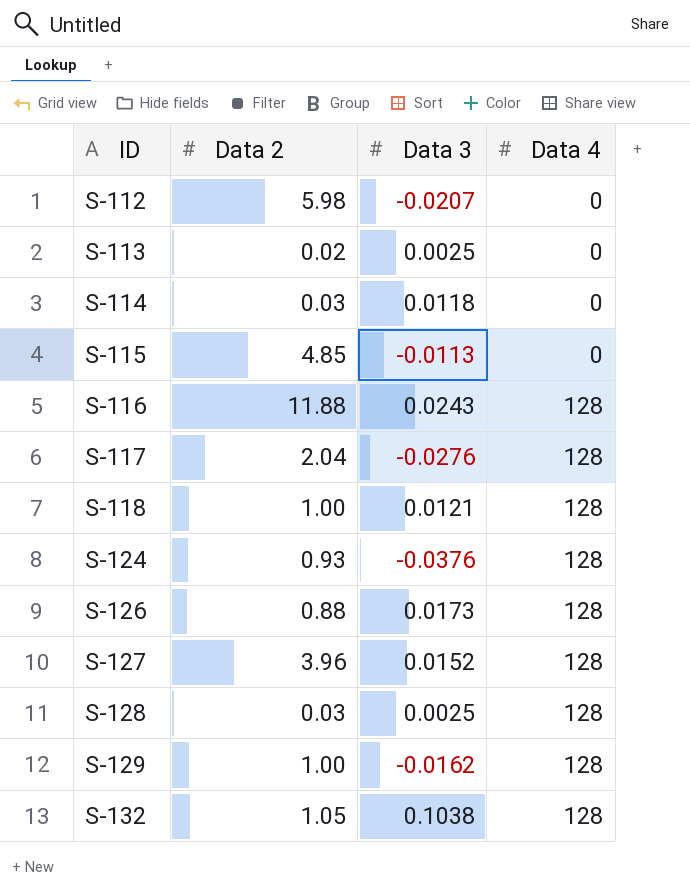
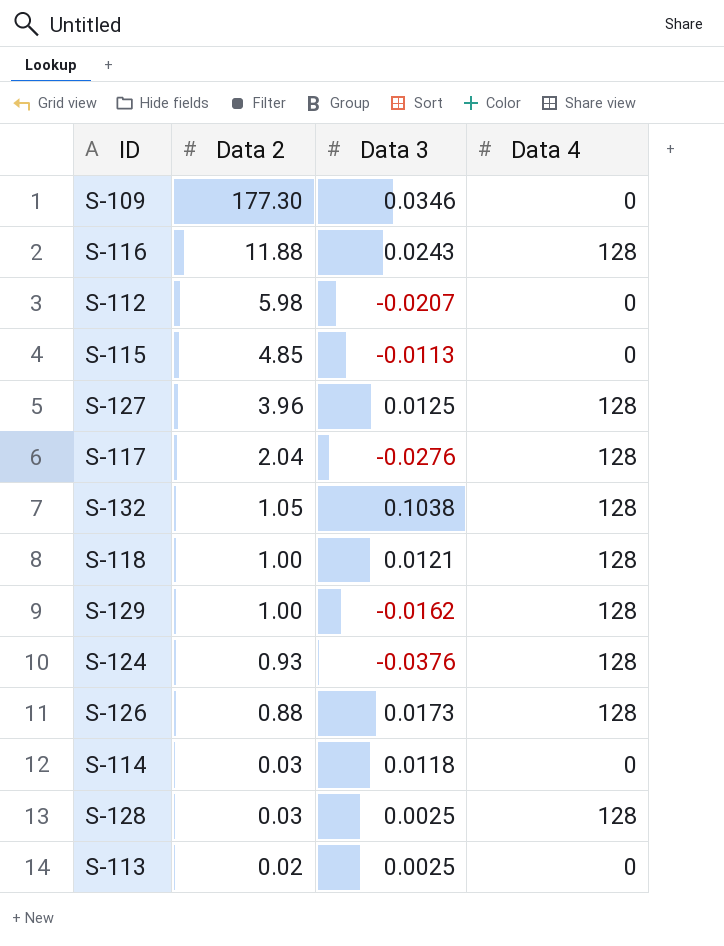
row order: ID ascending -> Data 2 descending
row S-109: none -> 177.30 | 0.0346 | 0
S-127 | Data 3: 0.0152 -> 0.0125

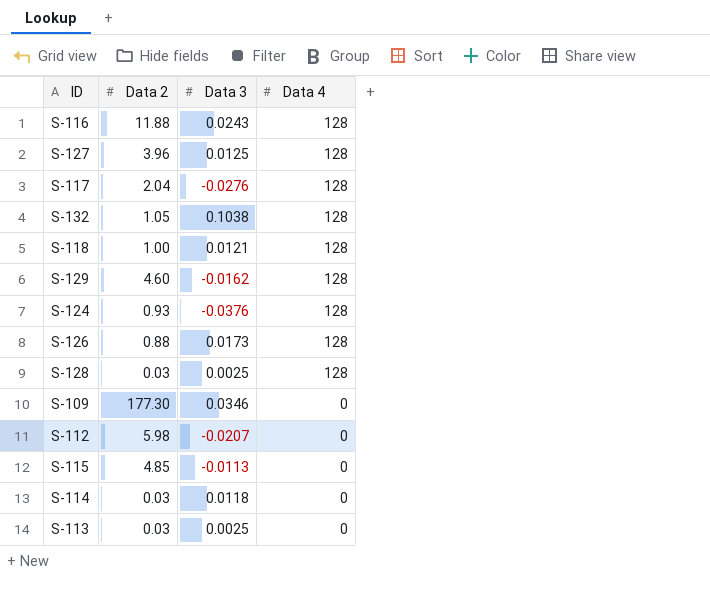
row order: Data 2 descending -> Data 4 descending
S-129 | Data 2: 1.00 -> 4.60
S-113 | Data 2: 0.02 -> 0.03

